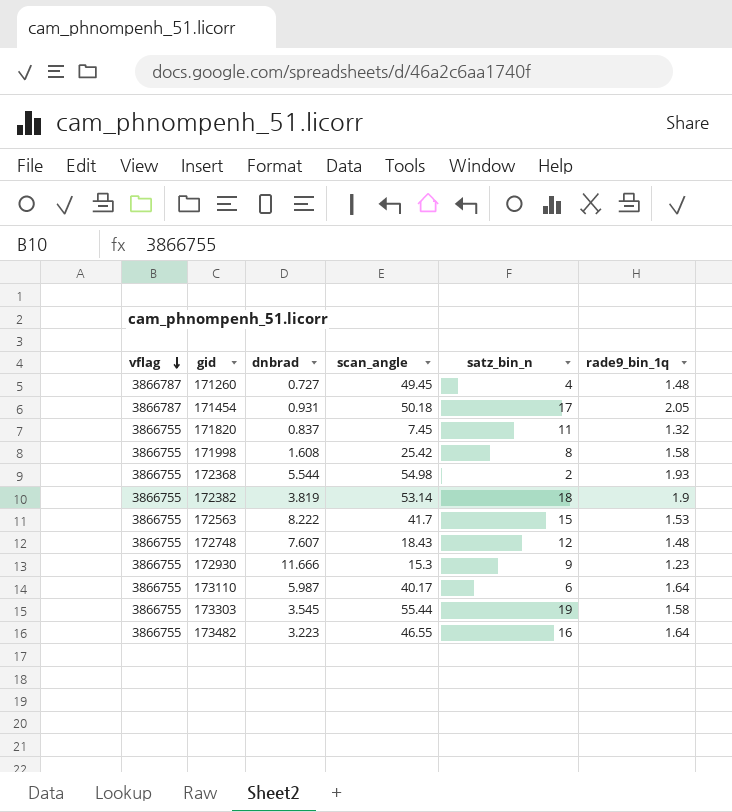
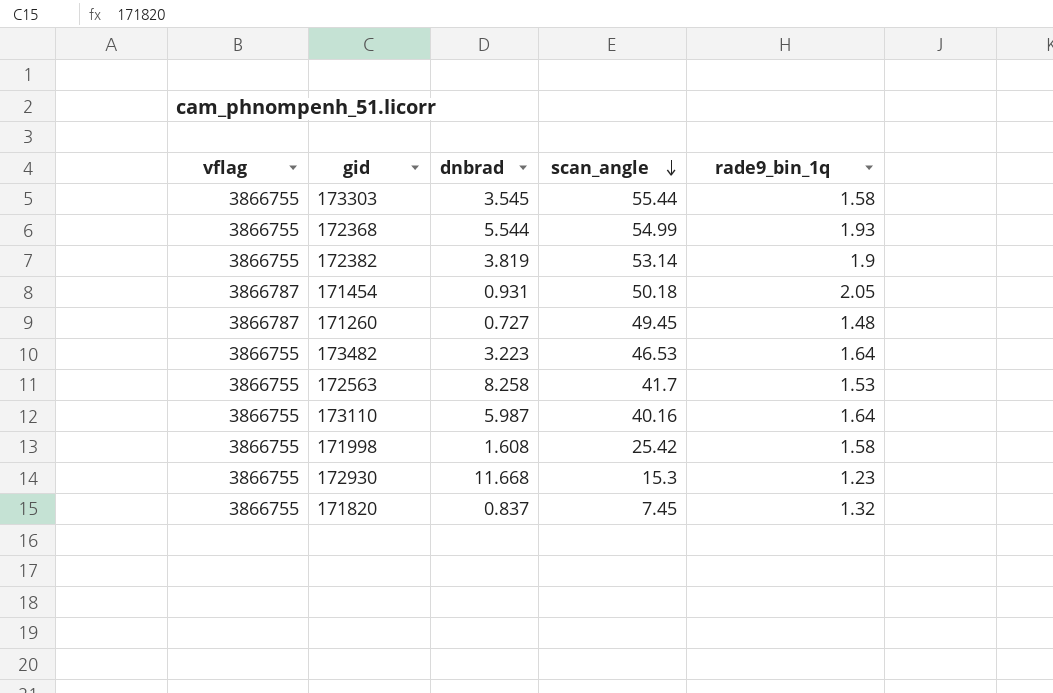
row order: vflag descending -> scan_angle descending
column satz_bin_n | position: 5 -> none
row 172748: 3866755 | 7.607 | 18.43 | 12 | 1.48 -> none
172368 | scan_angle: 54.98 -> 54.99
173482 | scan_angle: 46.55 -> 46.53
172563 | dnbrad: 8.222 -> 8.258
173110 | scan_angle: 40.17 -> 40.16
172930 | dnbrad: 11.666 -> 11.668

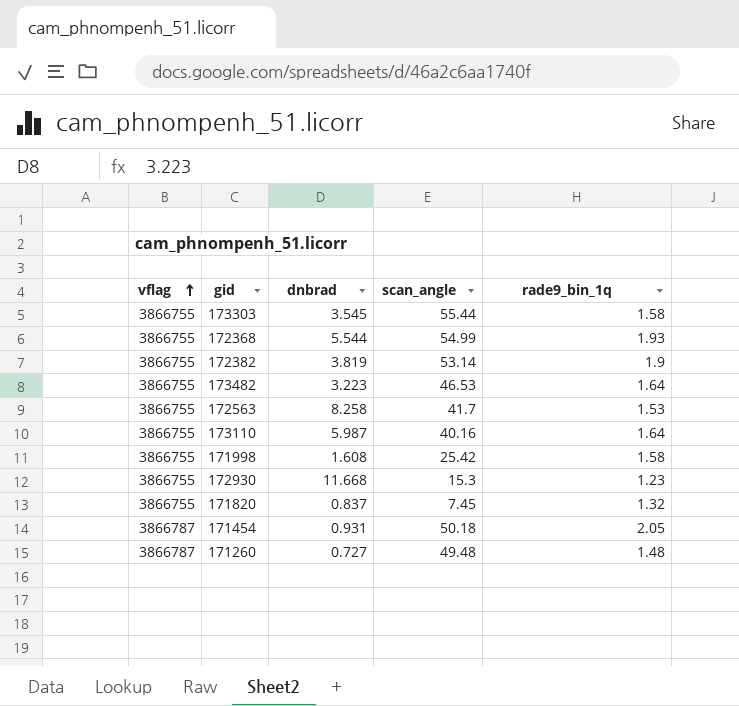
row order: scan_angle descending -> vflag ascending
171260 | scan_angle: 49.45 -> 49.48

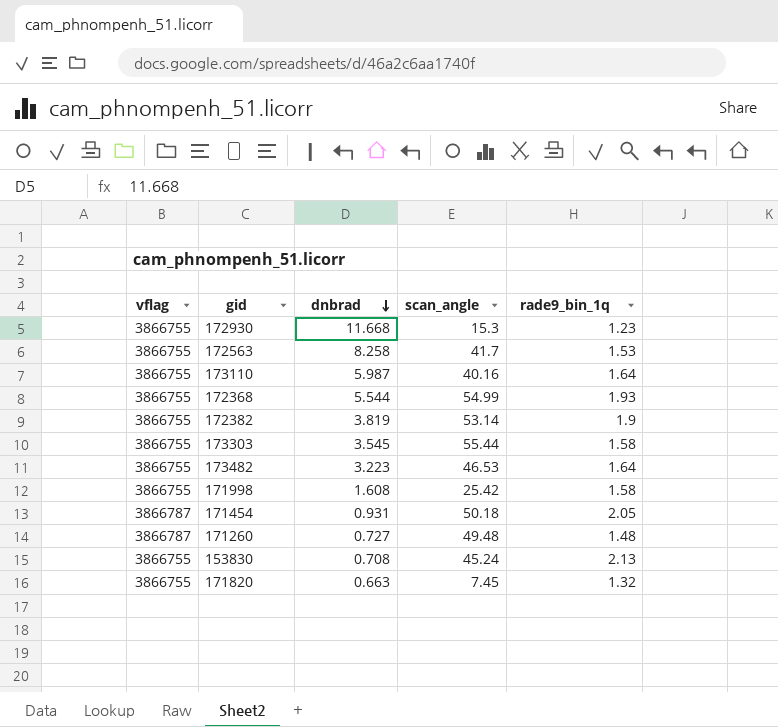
row order: vflag ascending -> dnbrad descending
row 153830: none -> 3866755 | 0.708 | 45.24 | 2.13
171820 | dnbrad: 0.837 -> 0.663

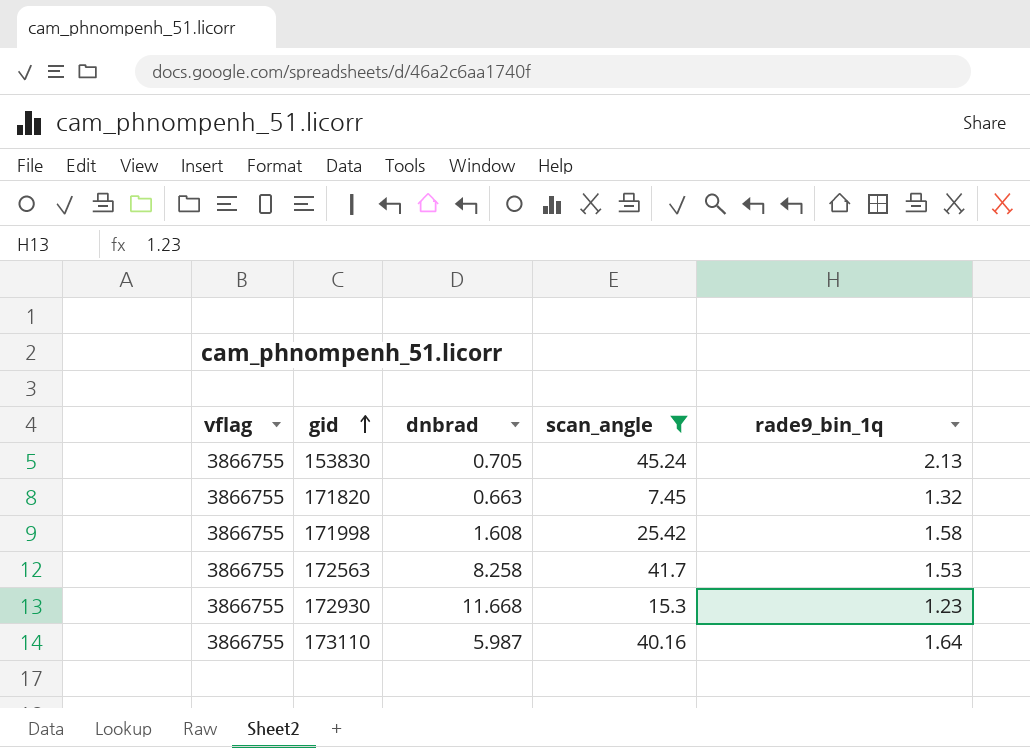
filter: none -> scan_angle <= 45.24
row order: dnbrad descending -> gid ascending
153830 | dnbrad: 0.708 -> 0.705

